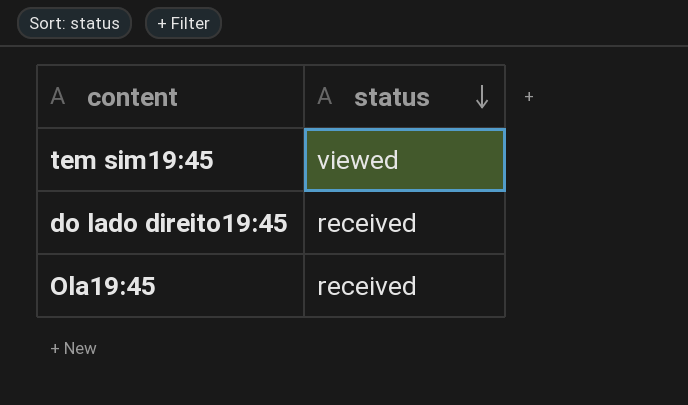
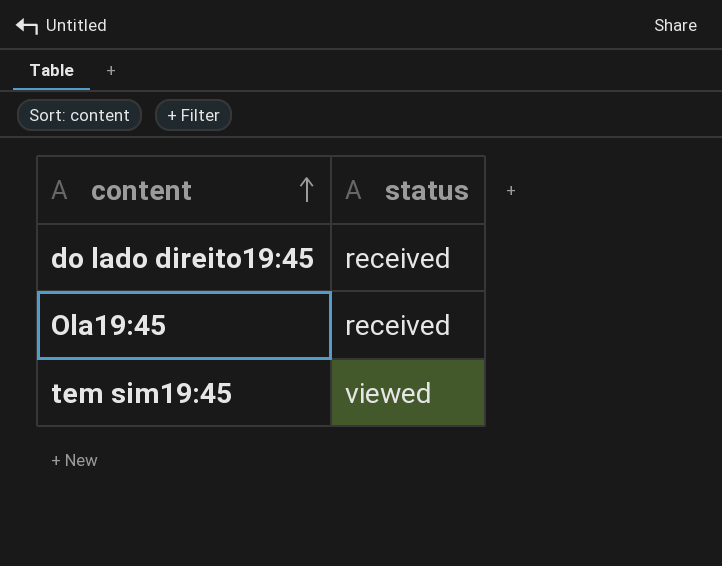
row order: status descending -> content ascending

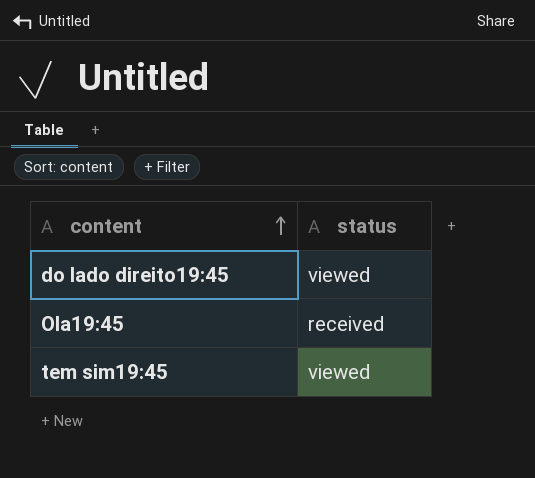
do lado direito19:45 | status: received -> viewed

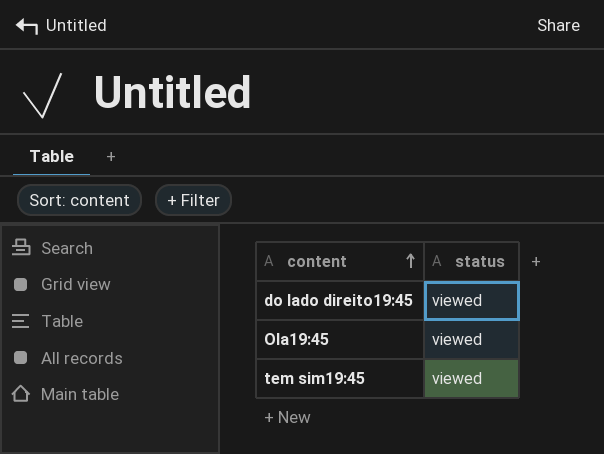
Ola19:45 | status: received -> viewed

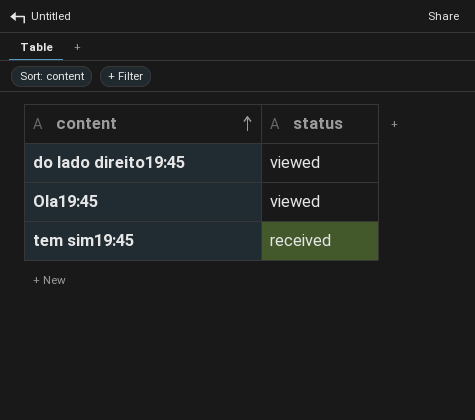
tem sim19:45 | status: viewed -> received

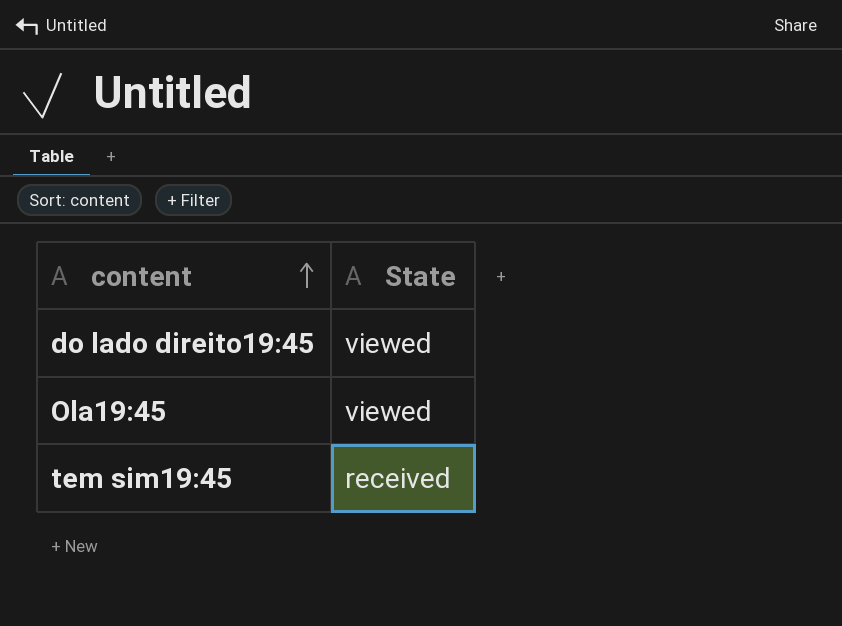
column name: status -> State

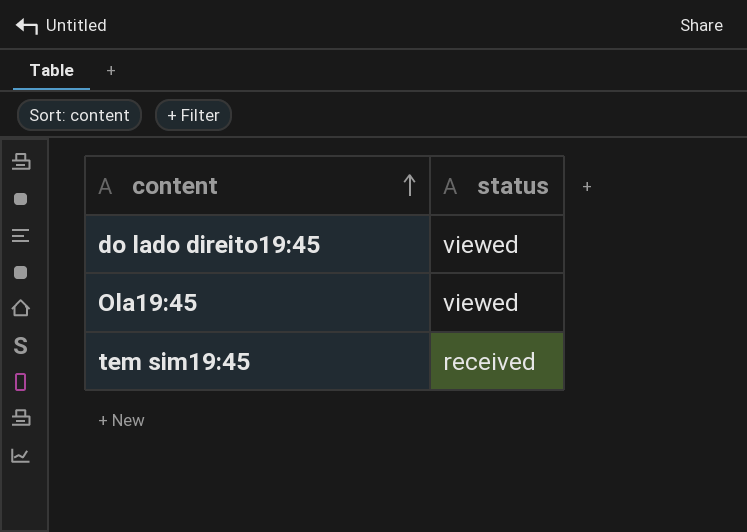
column name: State -> status

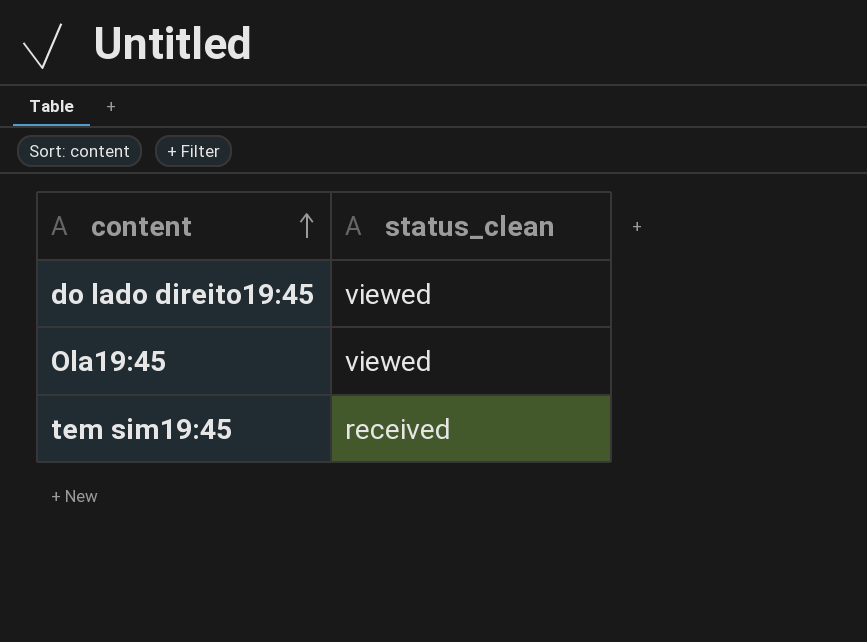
column name: status -> status_clean

